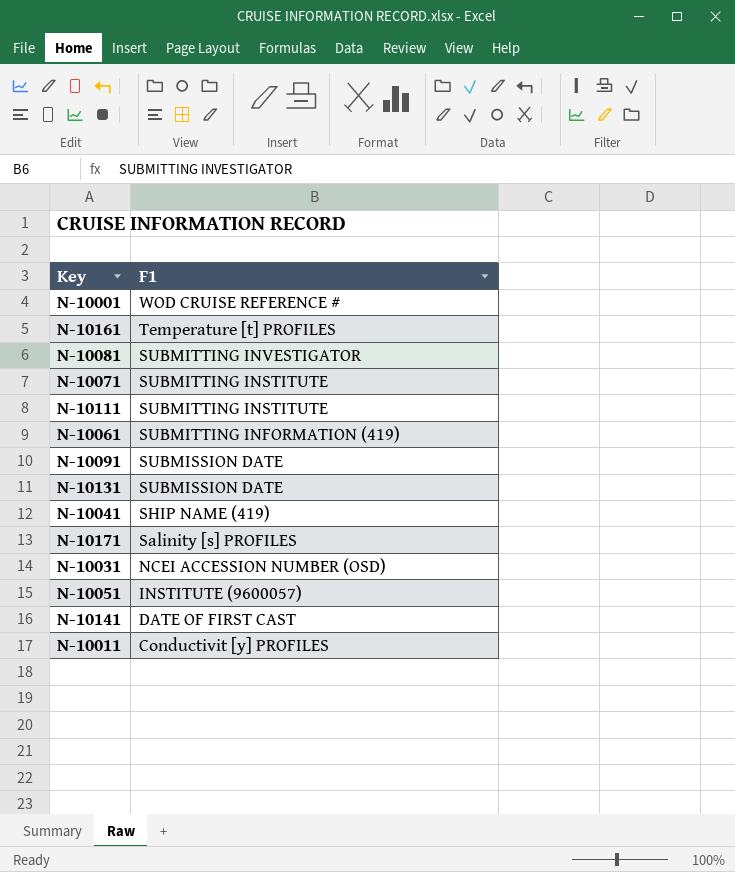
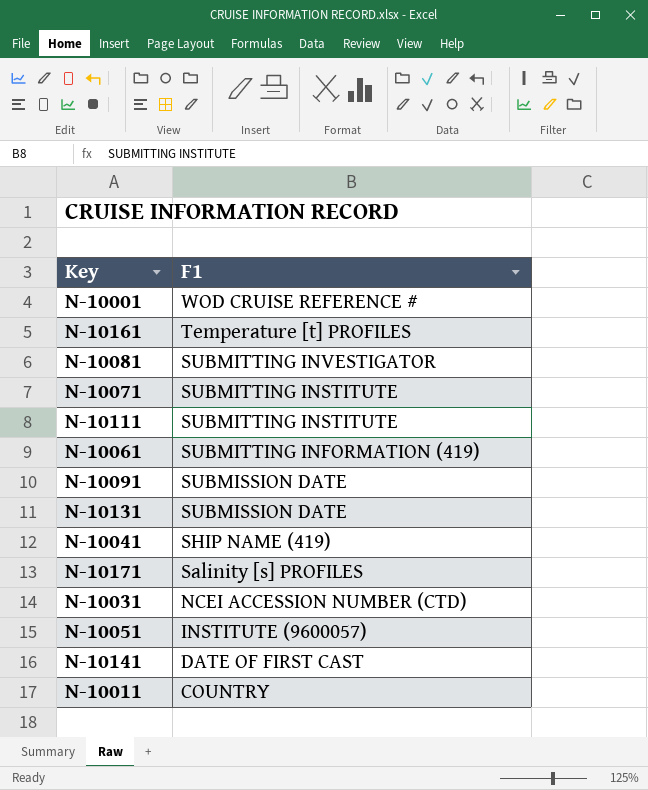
N-10031 | F1: NCEI ACCESSION NUMBER (OSD) -> NCEI ACCESSION NUMBER (CTD)
N-10011 | F1: Conductivit [y] PROFILES -> COUNTRY

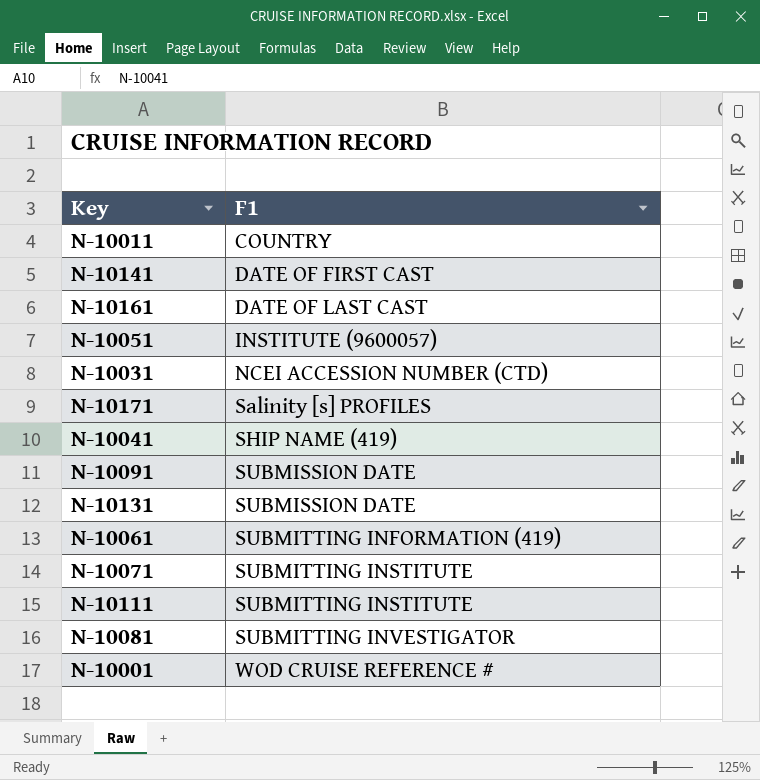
row order: F1 descending -> F1 ascending
N-10161 | F1: Temperature [t] PROFILES -> DATE OF LAST CAST

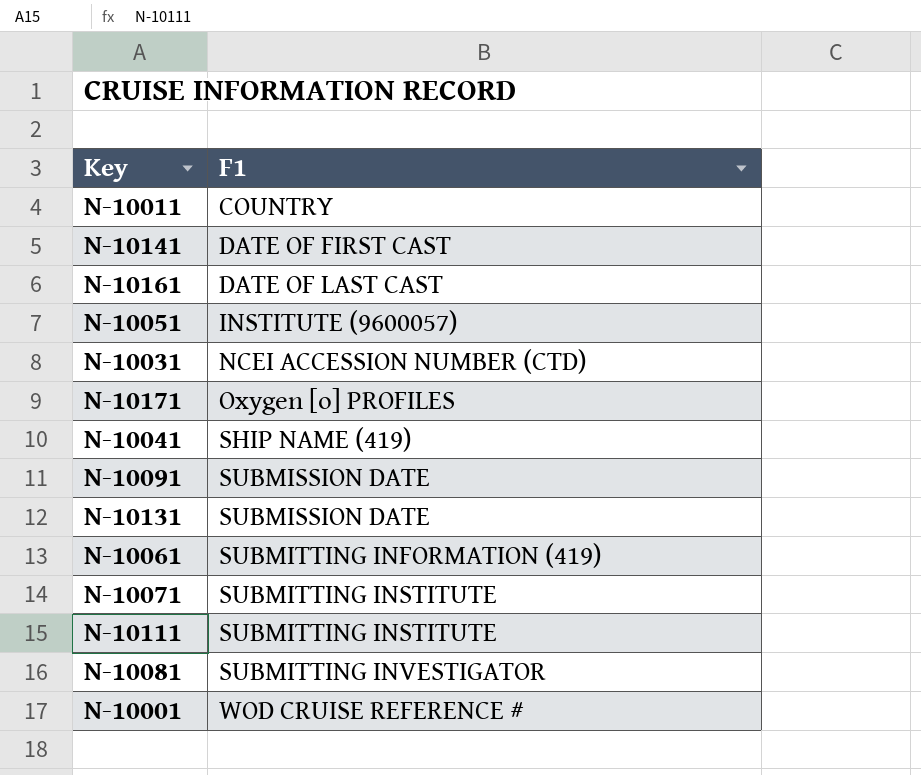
N-10171 | F1: Salinity [s] PROFILES -> Oxygen [o] PROFILES

